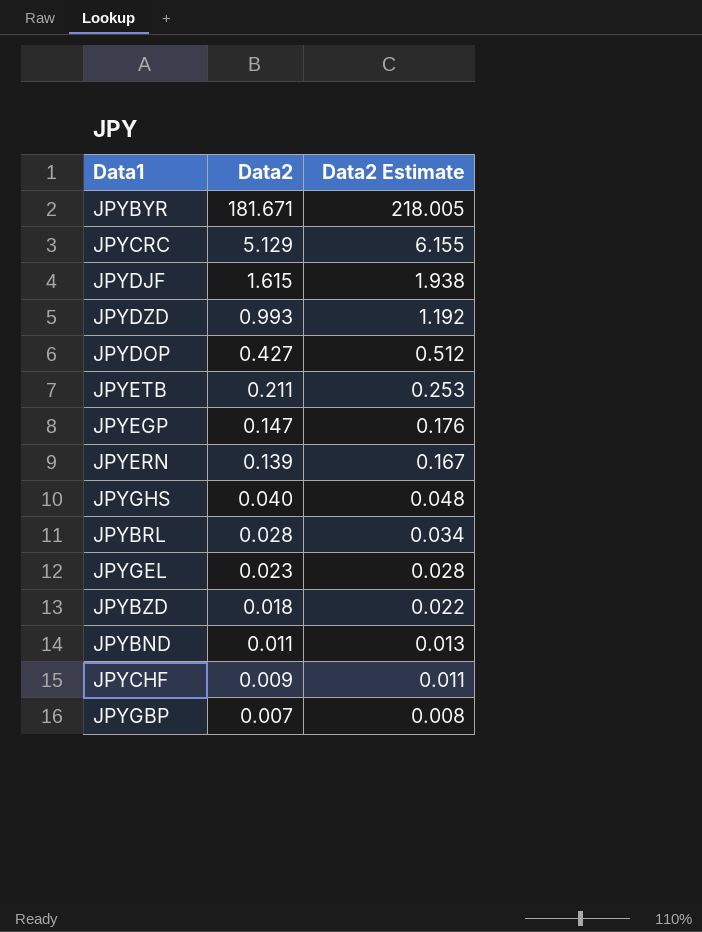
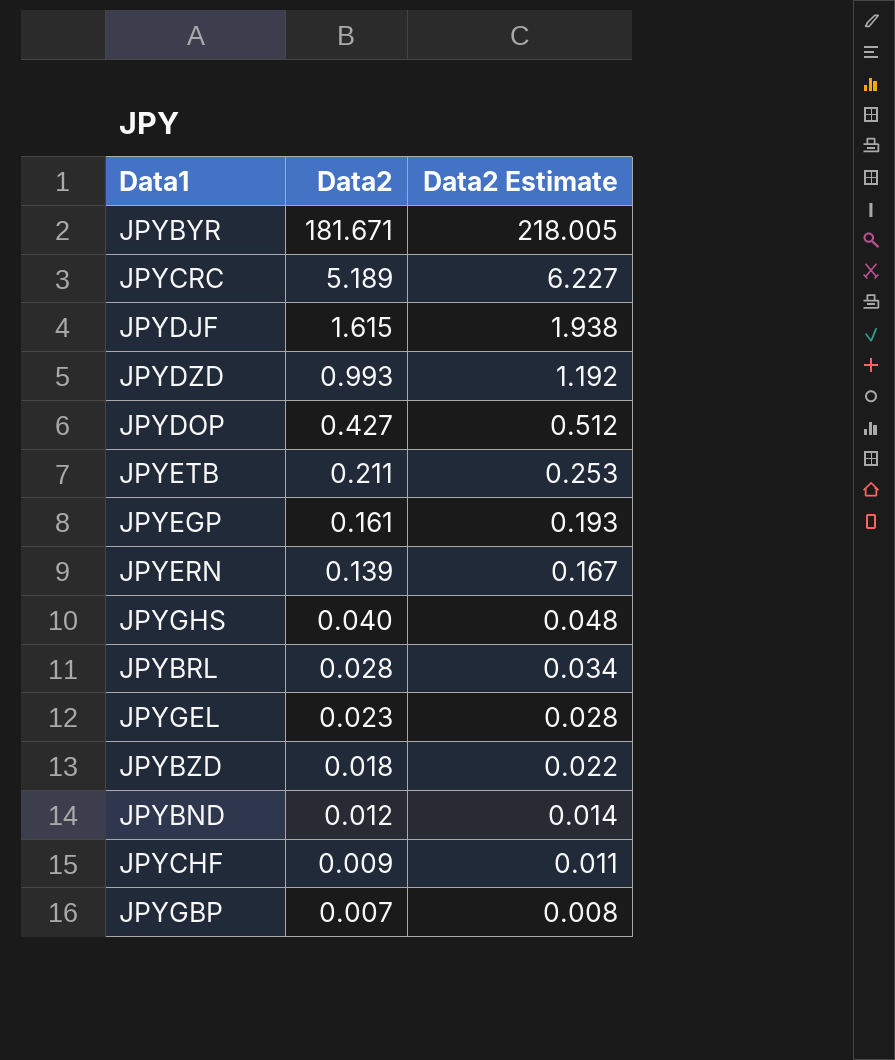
JPYCRC | Data2: 5.129 -> 5.189
JPYCRC | Data2 Estimate: 6.155 -> 6.227
JPYEGP | Data2: 0.147 -> 0.161
JPYEGP | Data2 Estimate: 0.176 -> 0.193
JPYBND | Data2: 0.011 -> 0.012
JPYBND | Data2 Estimate: 0.013 -> 0.014

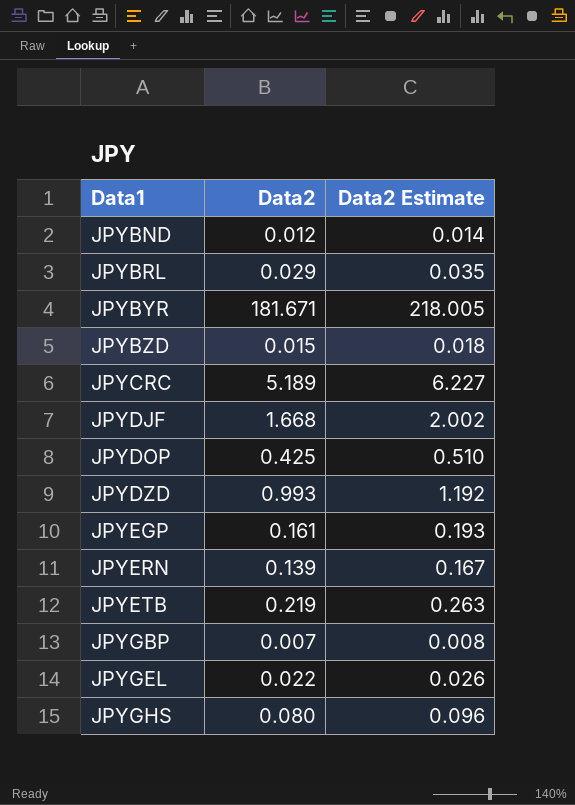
row order: Data2 descending -> Data1 ascending
row JPYCHF: 0.009 | 0.011 -> none
JPYBRL | Data2: 0.028 -> 0.029
JPYBRL | Data2 Estimate: 0.034 -> 0.035
JPYBZD | Data2: 0.018 -> 0.015
JPYBZD | Data2 Estimate: 0.022 -> 0.018
JPYDJF | Data2: 1.615 -> 1.668
JPYDJF | Data2 Estimate: 1.938 -> 2.002
JPYDOP | Data2: 0.427 -> 0.425
JPYDOP | Data2 Estimate: 0.512 -> 0.510
JPYETB | Data2: 0.211 -> 0.219
JPYETB | Data2 Estimate: 0.253 -> 0.263
JPYGEL | Data2: 0.023 -> 0.022
JPYGEL | Data2 Estimate: 0.028 -> 0.026
JPYGHS | Data2: 0.040 -> 0.080
JPYGHS | Data2 Estimate: 0.048 -> 0.096

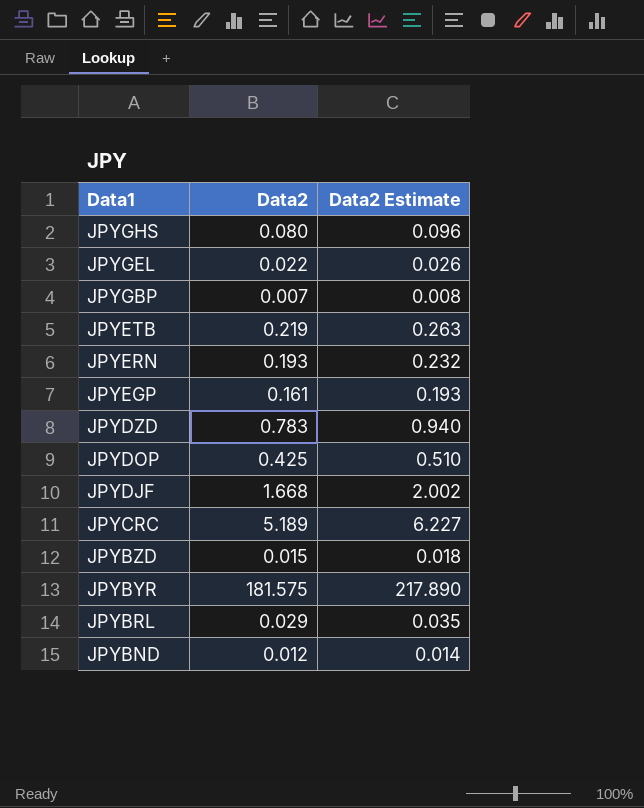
row order: Data1 ascending -> Data1 descending
JPYERN | Data2: 0.139 -> 0.193
JPYERN | Data2 Estimate: 0.167 -> 0.232
JPYDZD | Data2: 0.993 -> 0.783
JPYDZD | Data2 Estimate: 1.192 -> 0.940
JPYBYR | Data2: 181.671 -> 181.575
JPYBYR | Data2 Estimate: 218.005 -> 217.890

